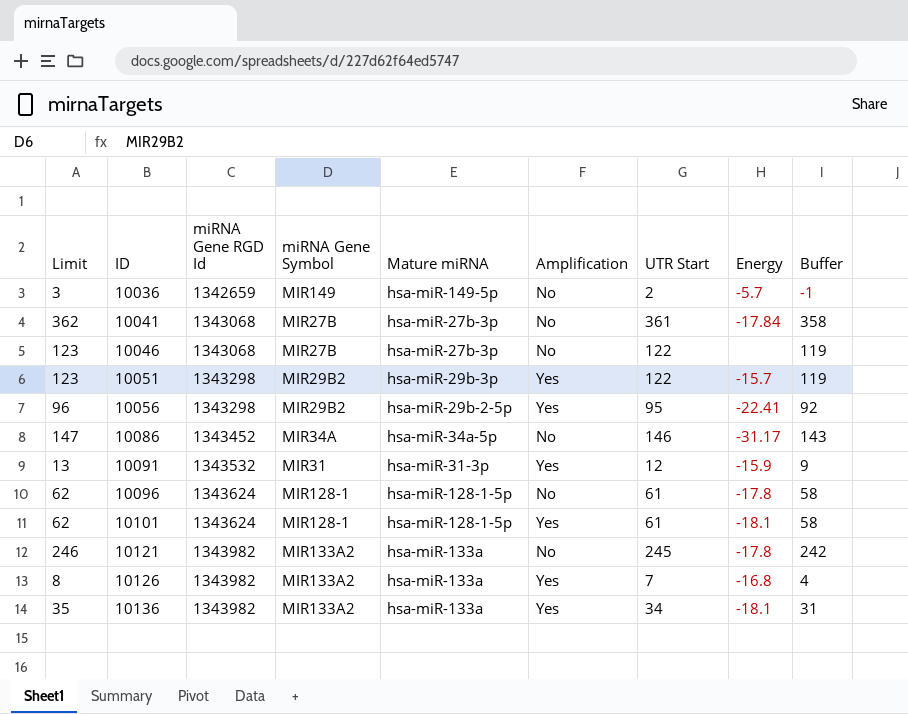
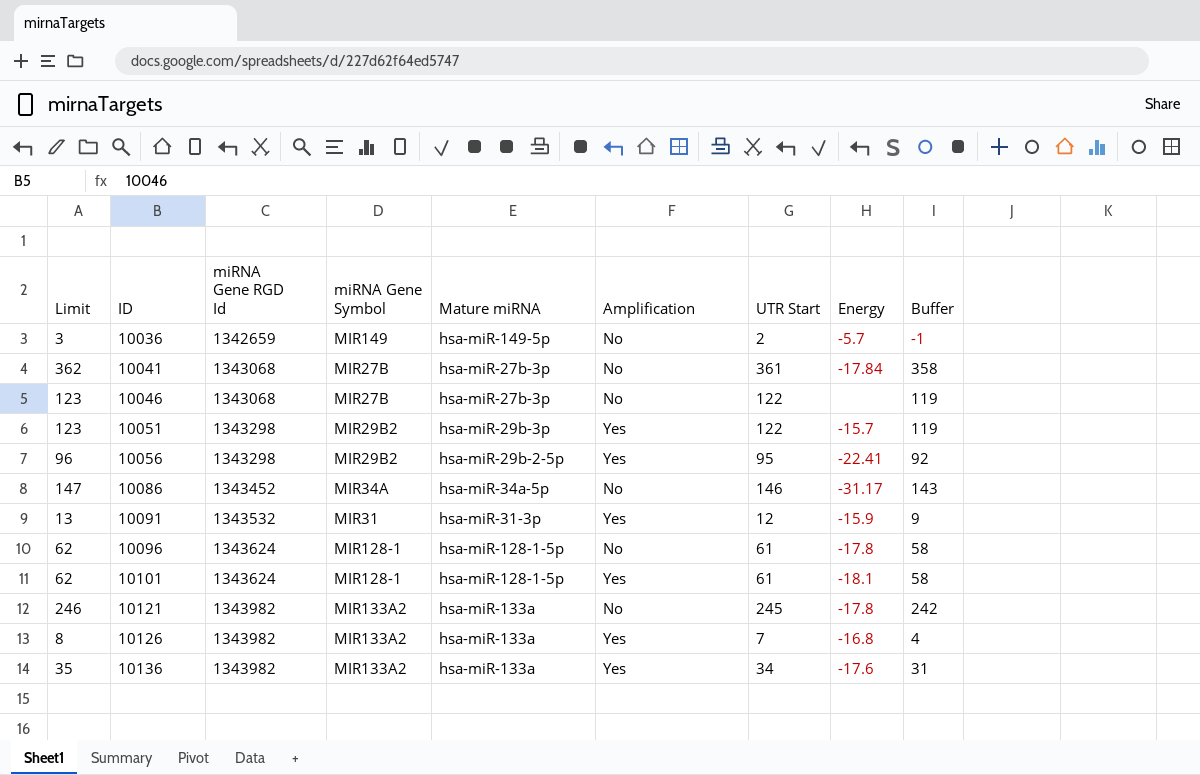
10136 | Energy: -18.1 -> -17.6

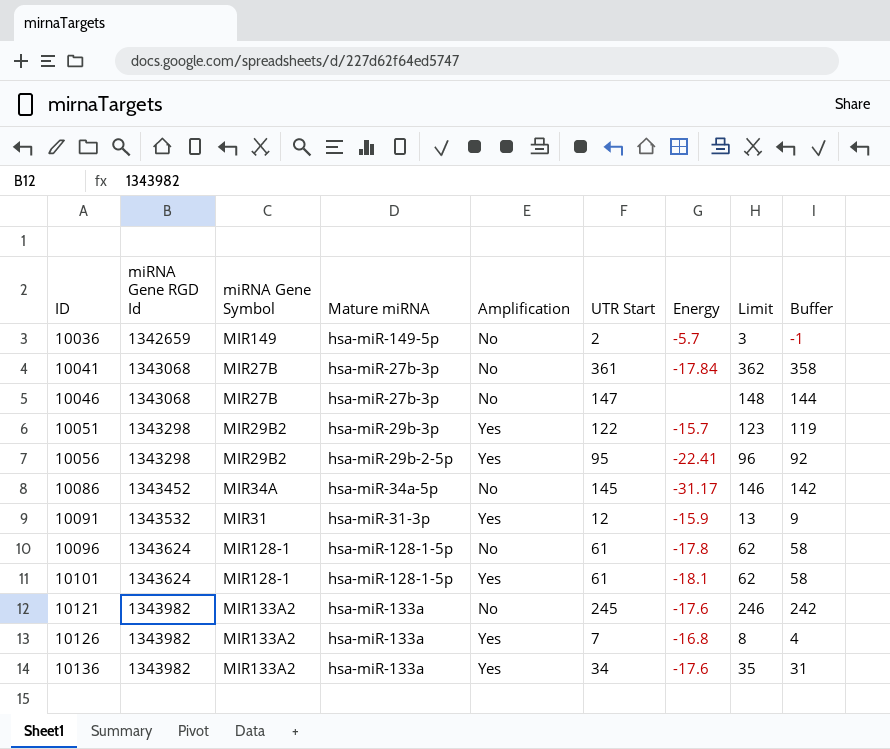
column Limit | position: 1 -> 8
10046 | UTR Start: 122 -> 147
10046 | Limit: 123 -> 148
10046 | Buffer: 119 -> 144
10086 | UTR Start: 146 -> 145
10086 | Limit: 147 -> 146
10086 | Buffer: 143 -> 142
10121 | Energy: -17.8 -> -17.6

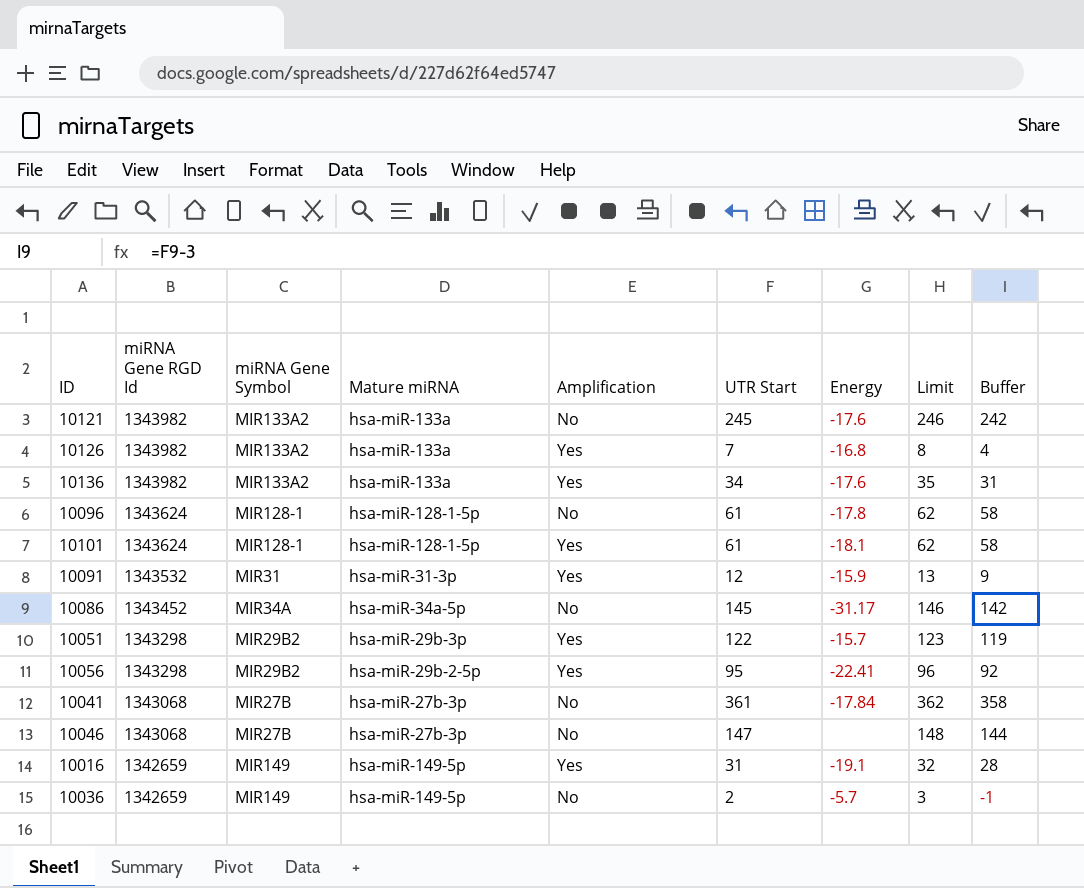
row order: ID ascending -> miRNA Gene RGD Id descending
row 10016: none -> 1342659 | MIR149 | hsa-miR-149-5p | Yes | 31 | -19.1 | 32 | 28

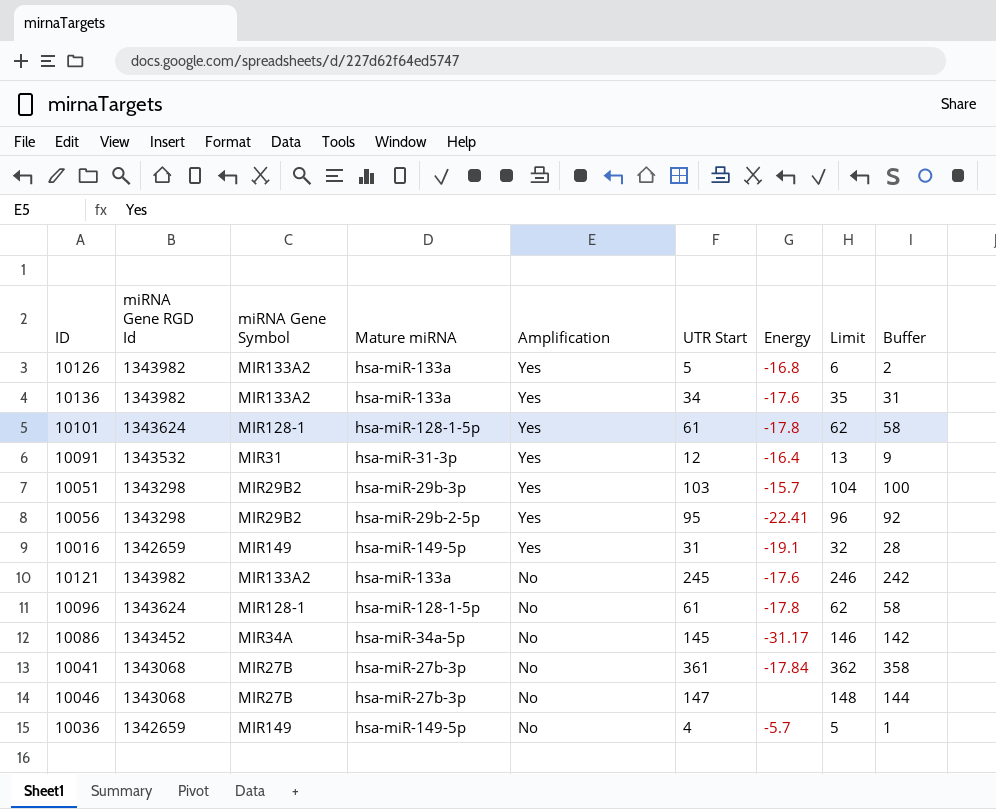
row order: miRNA Gene RGD Id descending -> Amplification descending
10126 | UTR Start: 7 -> 5
10126 | Limit: 8 -> 6
10126 | Buffer: 4 -> 2
10101 | Energy: -18.1 -> -17.8
10091 | Energy: -15.9 -> -16.4
10051 | UTR Start: 122 -> 103
10051 | Limit: 123 -> 104
10051 | Buffer: 119 -> 100
10036 | UTR Start: 2 -> 4
10036 | Limit: 3 -> 5
10036 | Buffer: -1 -> 1

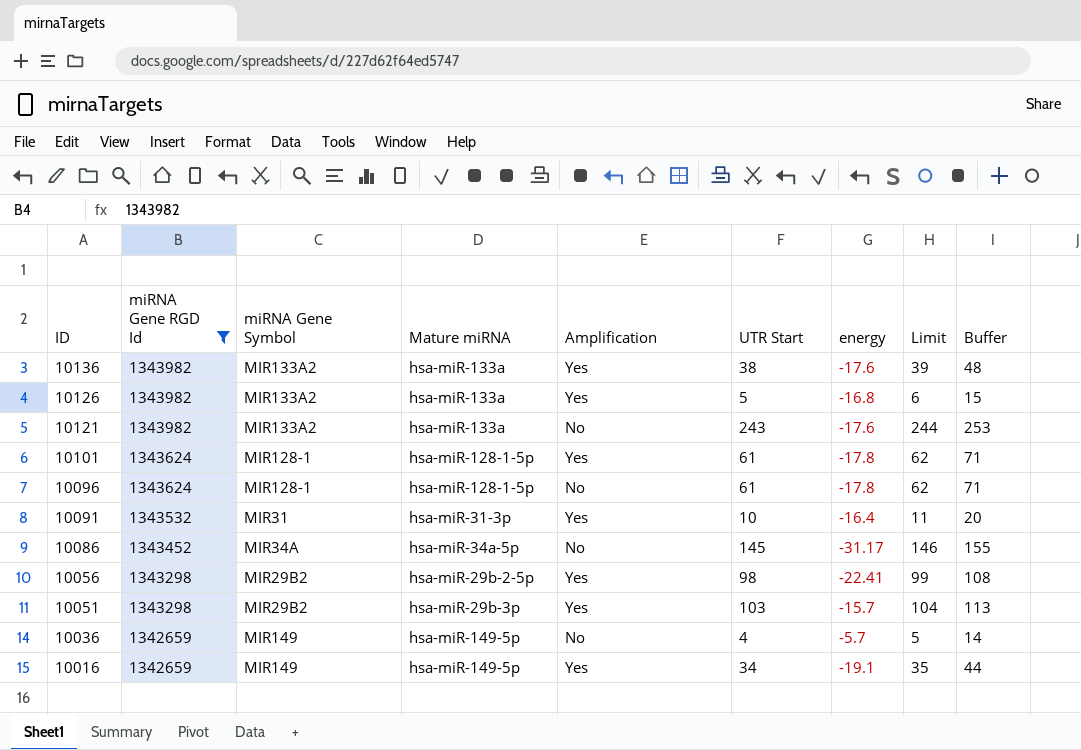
filter: none -> miRNA Gene RGD Id != 1343068
row order: Amplification descending -> ID descending
column name: Energy -> energy
column Buffer | formula: [UTR Start] - 3 -> [UTR Start] + 10
10136 | UTR Start: 34 -> 38
10136 | Limit: 35 -> 39
10121 | UTR Start: 245 -> 243
10121 | Limit: 246 -> 244
10091 | UTR Start: 12 -> 10
10091 | Limit: 13 -> 11
10056 | UTR Start: 95 -> 98
10056 | Limit: 96 -> 99
10016 | UTR Start: 31 -> 34
10016 | Limit: 32 -> 35

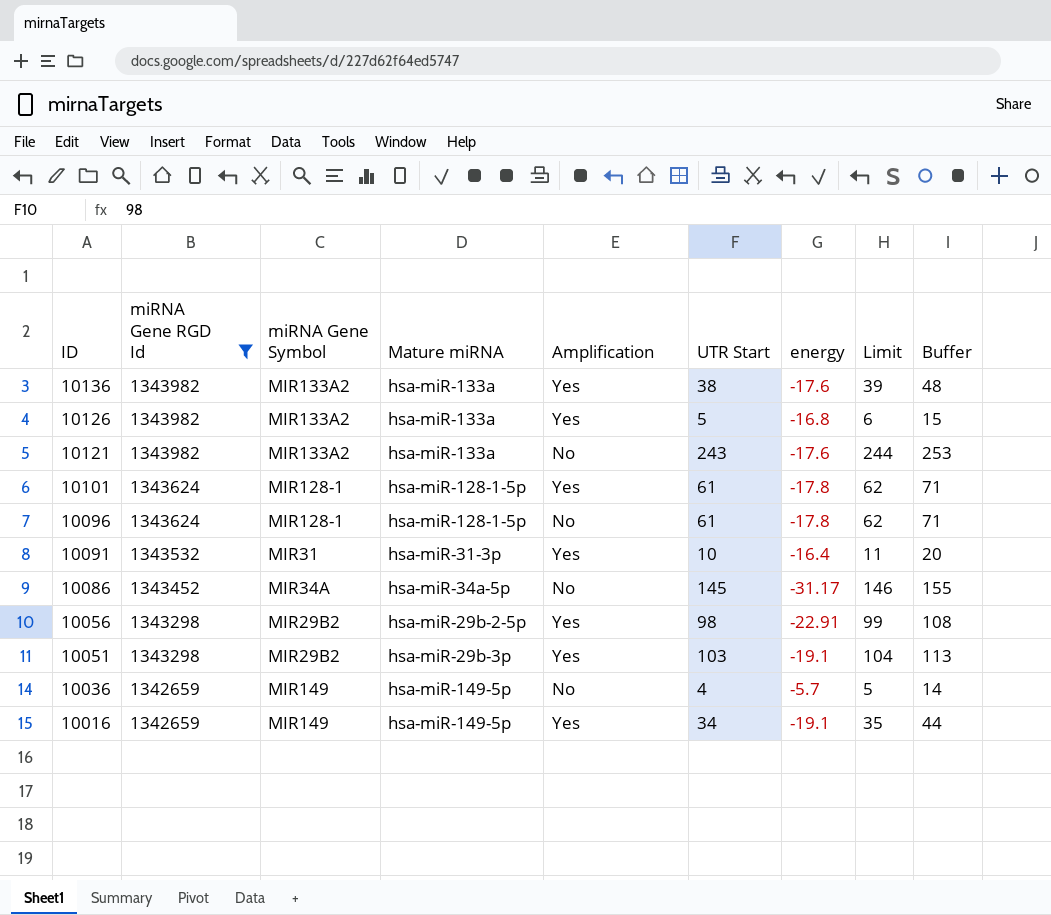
10056 | energy: -22.41 -> -22.91
10051 | energy: -15.7 -> -19.1

